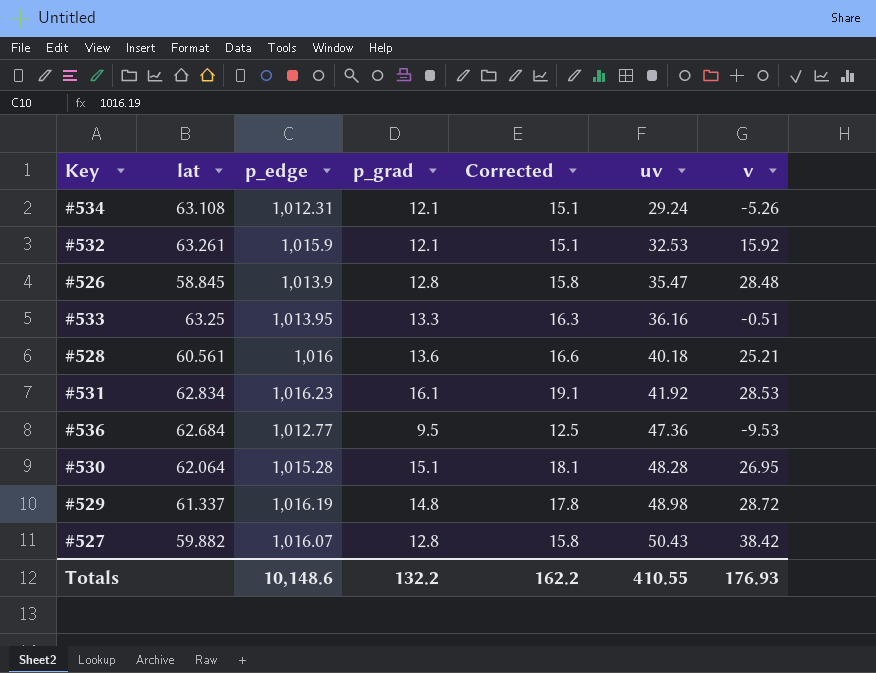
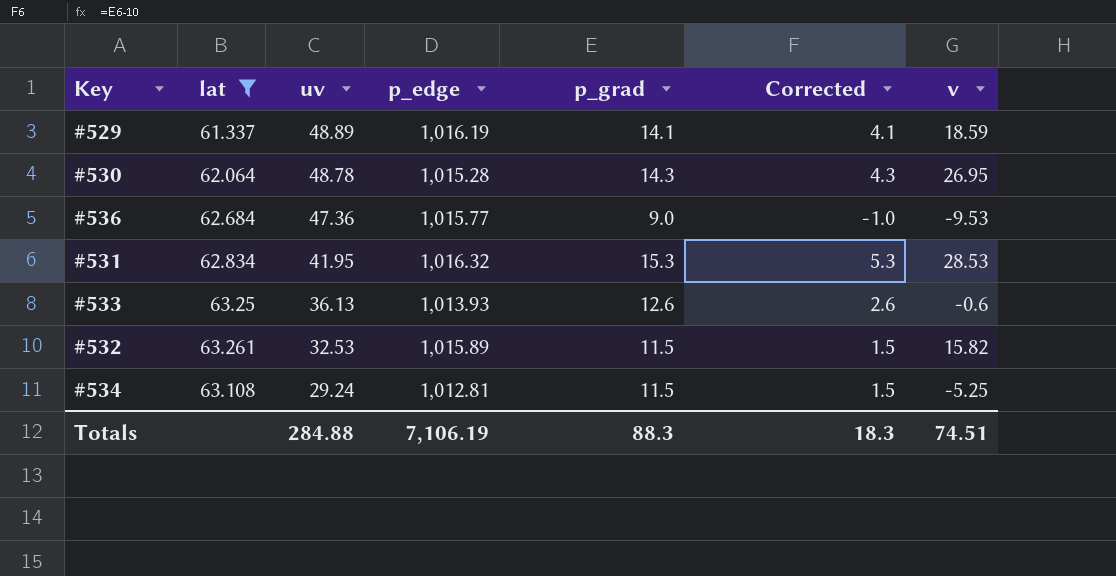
filter: none -> lat >= 61.337
row order: uv ascending -> uv descending
column uv | position: 6 -> 3
column Corrected | formula: [p_grad] + 3 -> [p_grad] - 10
#529 | uv: 48.98 -> 48.89
#529 | p_grad: 14.8 -> 14.1
#529 | v: 28.72 -> 18.59
#530 | uv: 48.28 -> 48.78
#530 | p_grad: 15.1 -> 14.3
#536 | p_edge: 1,012.77 -> 1,015.77
#536 | p_grad: 9.5 -> 9.0
#531 | uv: 41.92 -> 41.95
#531 | p_edge: 1,016.23 -> 1,016.32
#531 | p_grad: 16.1 -> 15.3
#533 | uv: 36.16 -> 36.13
#533 | p_edge: 1,013.95 -> 1,013.93
#533 | p_grad: 13.3 -> 12.6
#533 | v: -0.51 -> -0.6
#532 | p_edge: 1,015.9 -> 1,015.89
#532 | p_grad: 12.1 -> 11.5
#532 | v: 15.92 -> 15.82
#534 | p_edge: 1,012.31 -> 1,012.81
#534 | p_grad: 12.1 -> 11.5
#534 | v: -5.26 -> -5.25
Totals | uv: 410.55 -> 284.88
Totals | p_edge: 10,148.6 -> 7,106.19
Totals | p_grad: 132.2 -> 88.3
Totals | Corrected: 162.2 -> 18.3
Totals | v: 176.93 -> 74.51

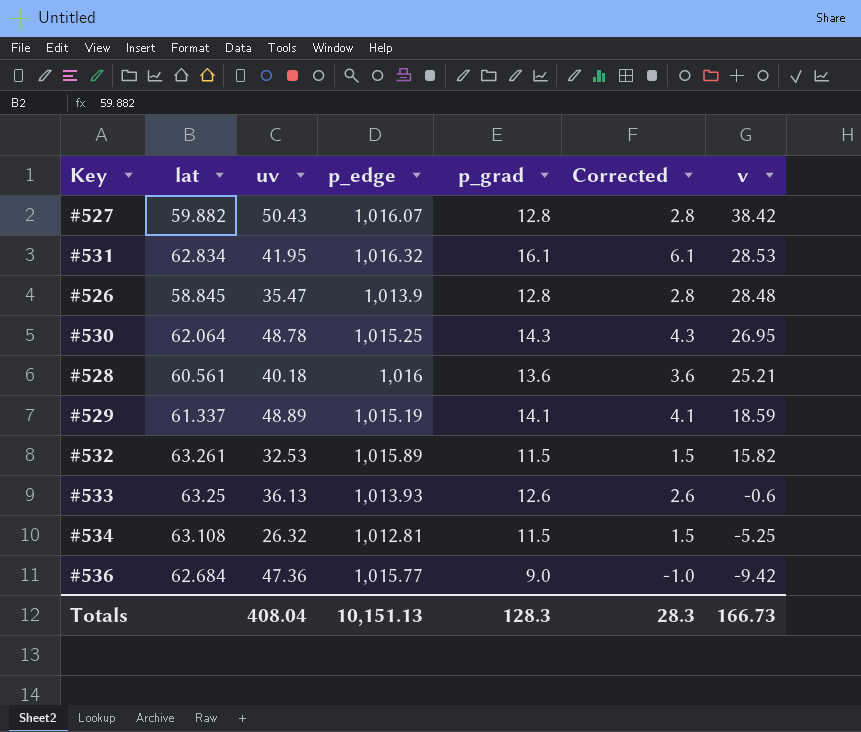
filter: lat >= 61.337 -> none
row order: uv descending -> v descending
#531 | p_grad: 15.3 -> 16.1
#531 | Corrected: 5.3 -> 6.1
#530 | p_edge: 1,015.28 -> 1,015.25
#529 | p_edge: 1,016.19 -> 1,015.19
#534 | uv: 29.24 -> 26.32
#536 | v: -9.53 -> -9.42
Totals | uv: 284.88 -> 408.04
Totals | p_edge: 7,106.19 -> 10,151.13
Totals | p_grad: 88.3 -> 128.3
Totals | Corrected: 18.3 -> 28.3
Totals | v: 74.51 -> 166.73

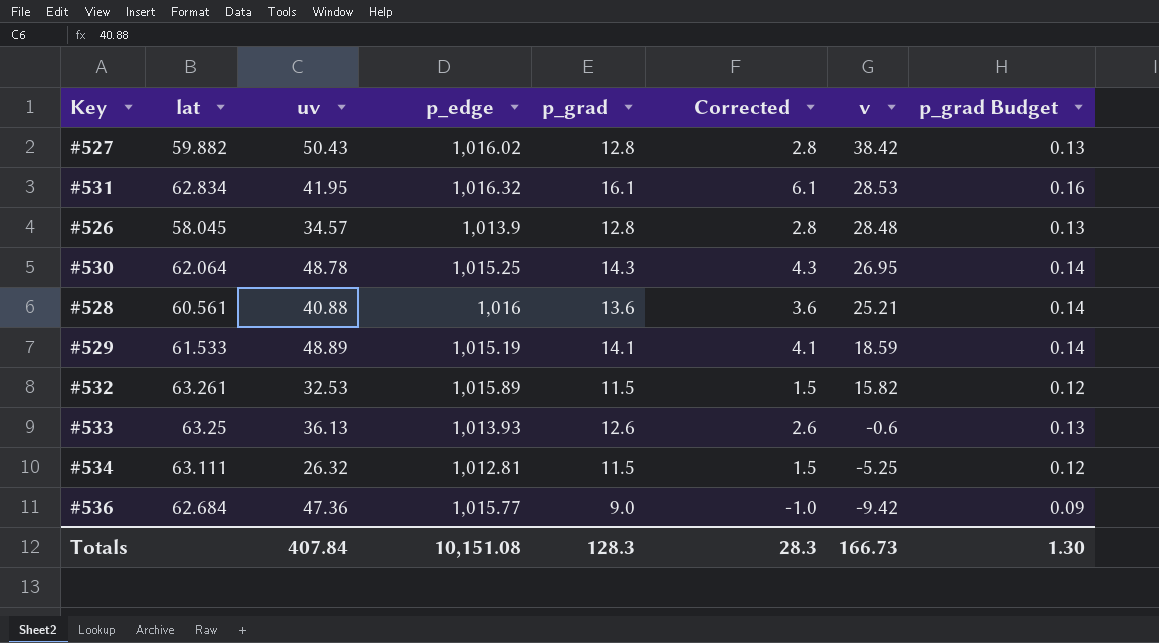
column p_grad Budget | formula: none -> [p_grad] * 0.01
#527 | p_edge: 1,016.07 -> 1,016.02
#526 | lat: 58.845 -> 58.045
#526 | uv: 35.47 -> 34.57
#528 | uv: 40.18 -> 40.88
#529 | lat: 61.337 -> 61.533
#534 | lat: 63.108 -> 63.111
Totals | uv: 408.04 -> 407.84
Totals | p_edge: 10,151.13 -> 10,151.08

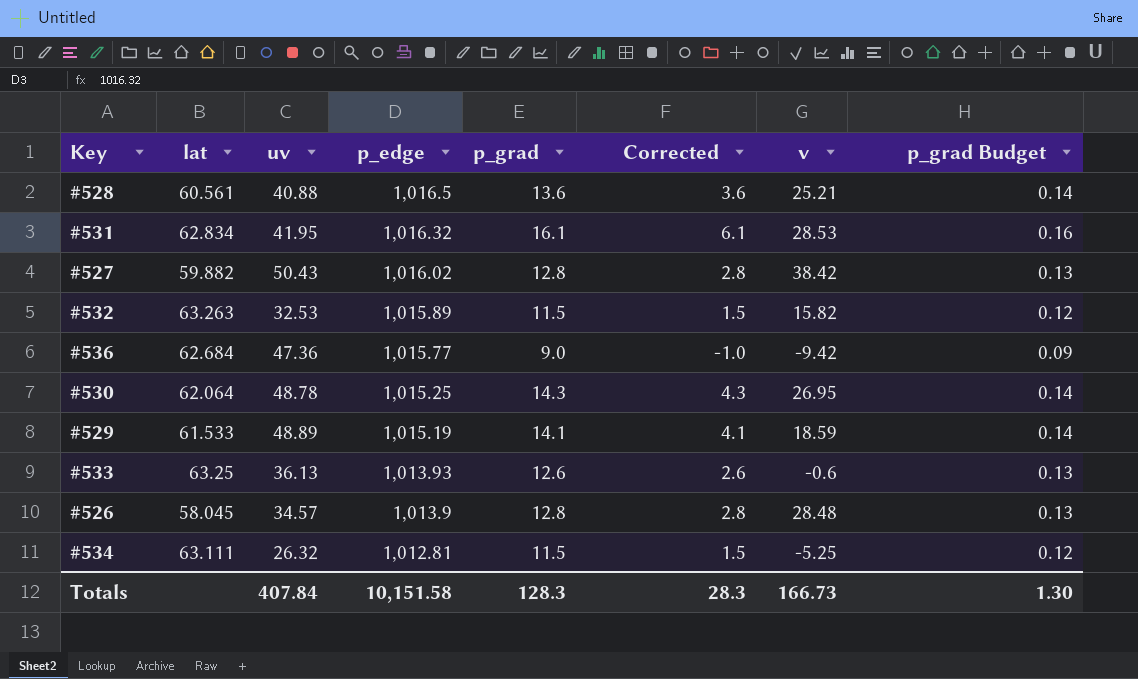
row order: v descending -> p_edge descending
#528 | p_edge: 1,016 -> 1,016.5
#532 | lat: 63.261 -> 63.263
Totals | p_edge: 10,151.08 -> 10,151.58

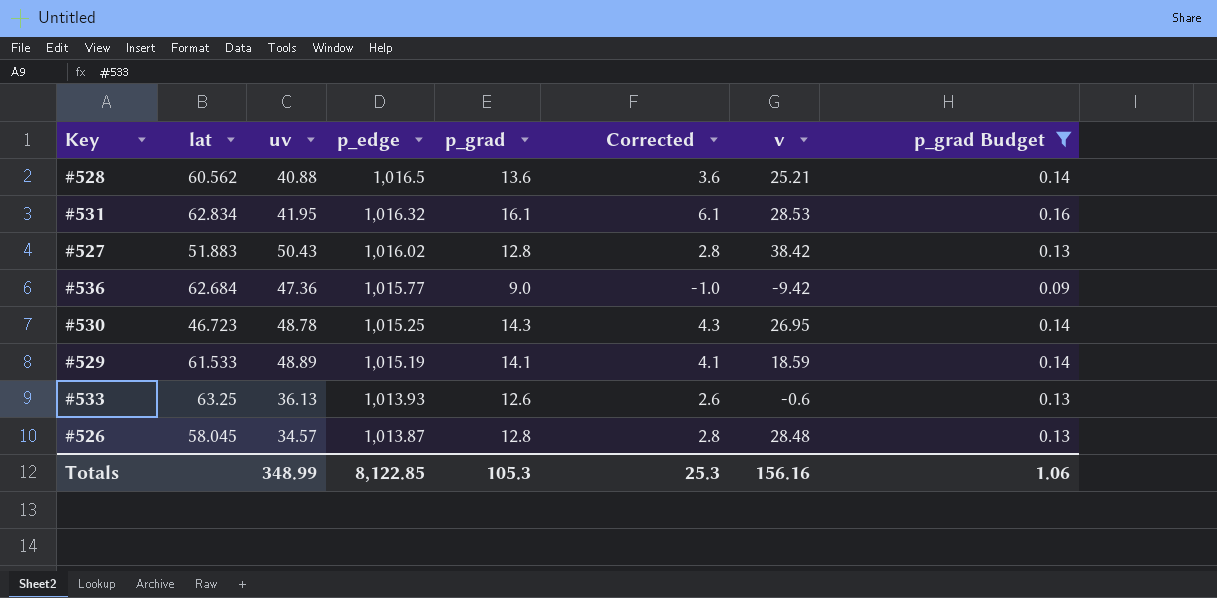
filter: none -> p_grad Budget != 0.12
#528 | lat: 60.561 -> 60.562
#527 | lat: 59.882 -> 51.883
#530 | lat: 62.064 -> 46.723
#526 | p_edge: 1,013.9 -> 1,013.87
Totals | uv: 407.84 -> 348.99
Totals | p_edge: 10,151.58 -> 8,122.85
Totals | p_grad: 128.3 -> 105.3
Totals | Corrected: 28.3 -> 25.3
Totals | v: 166.73 -> 156.16
Totals | p_grad Budget: 1.30 -> 1.06

